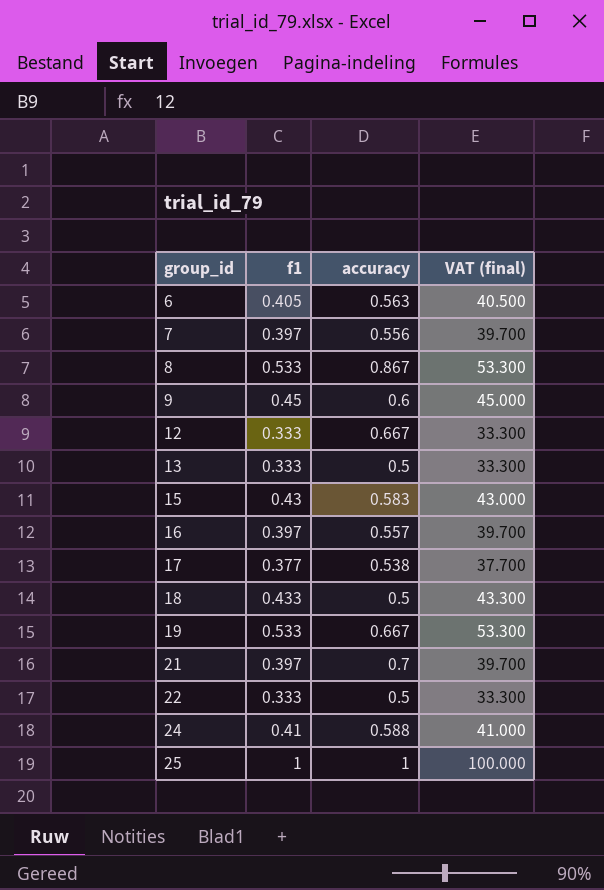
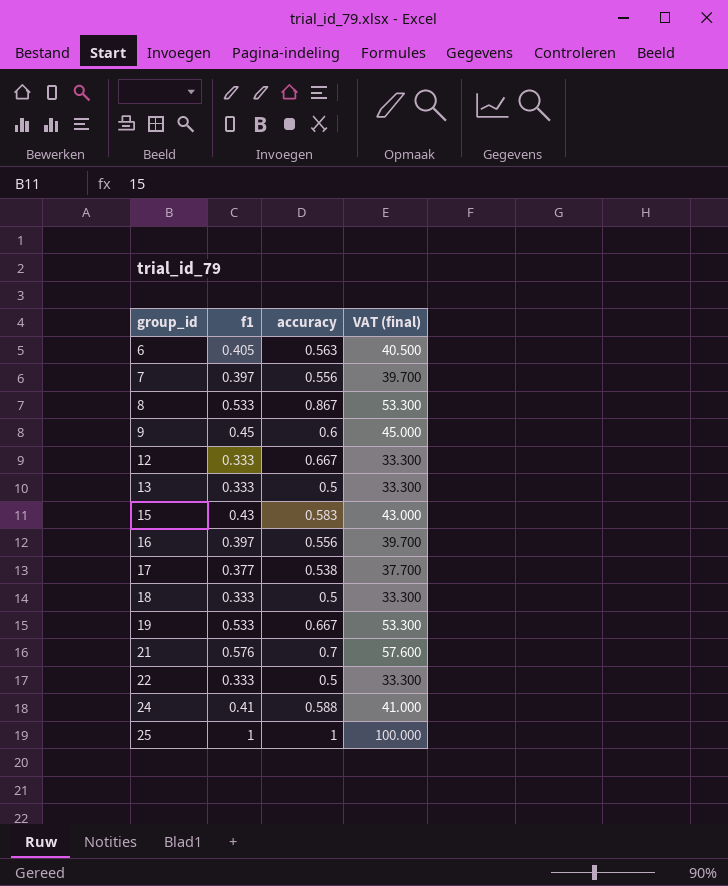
16 | accuracy: 0.557 -> 0.556
18 | f1: 0.433 -> 0.333
18 | VAT (final): 43.300 -> 33.300
21 | f1: 0.397 -> 0.576
21 | VAT (final): 39.700 -> 57.600

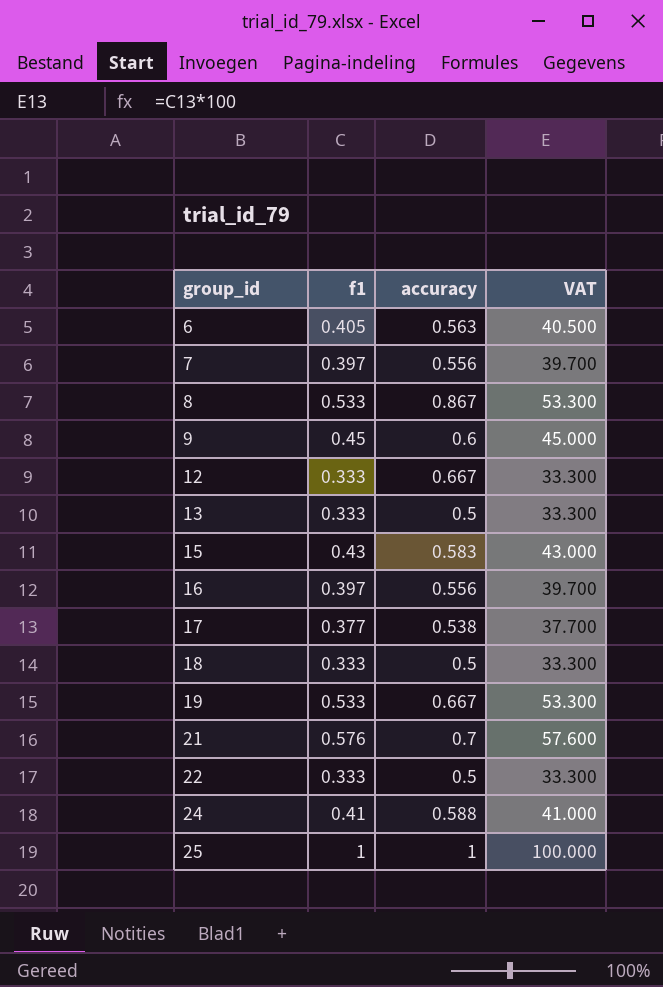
column name: VAT (final) -> VAT

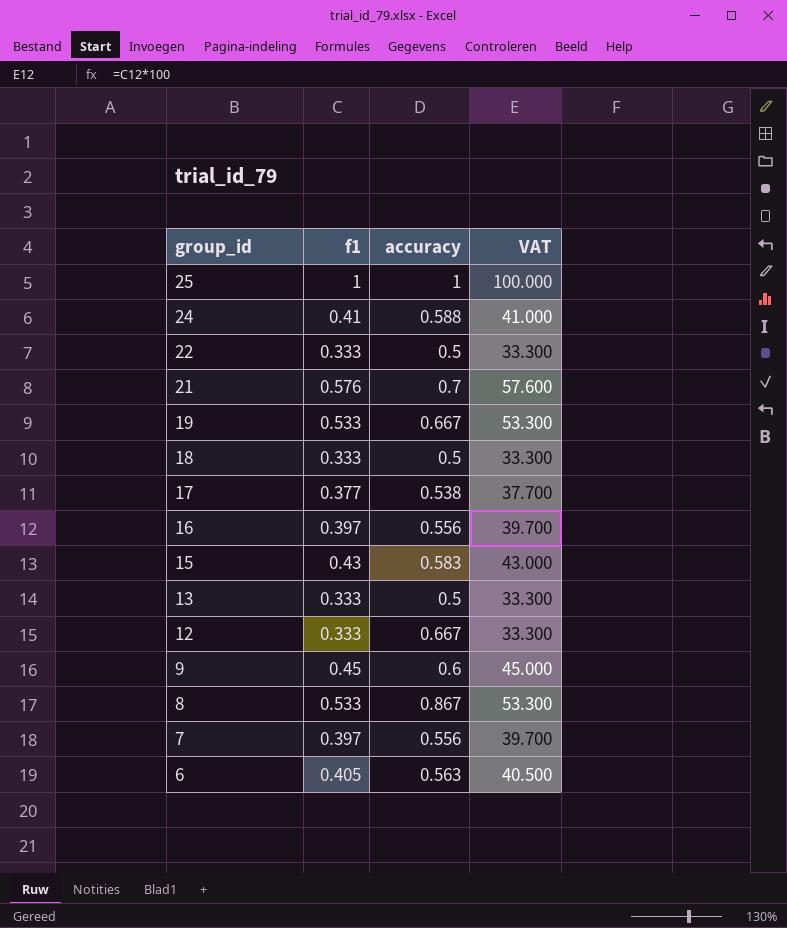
row order: group_id ascending -> group_id descending

